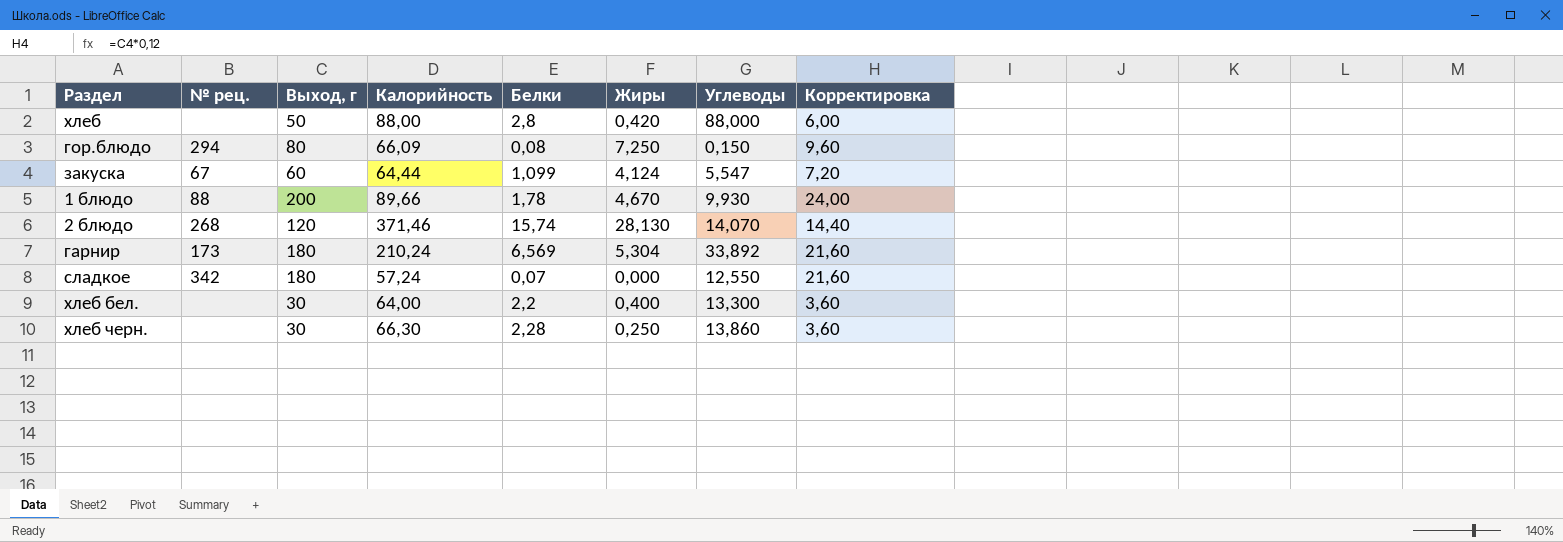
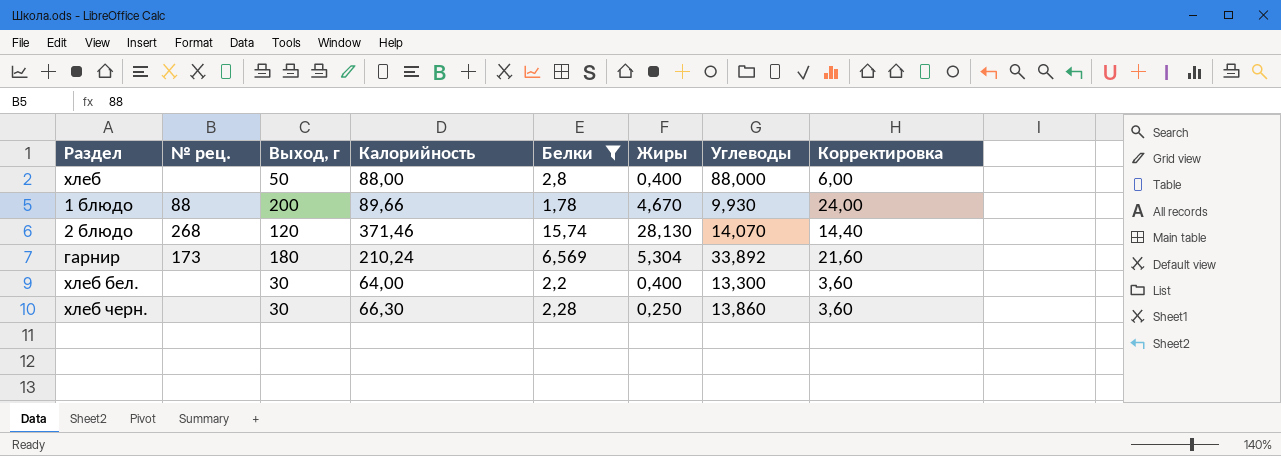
filter: none -> Белки >= 1,78
хлеб | Жиры: 0,420 -> 0,400

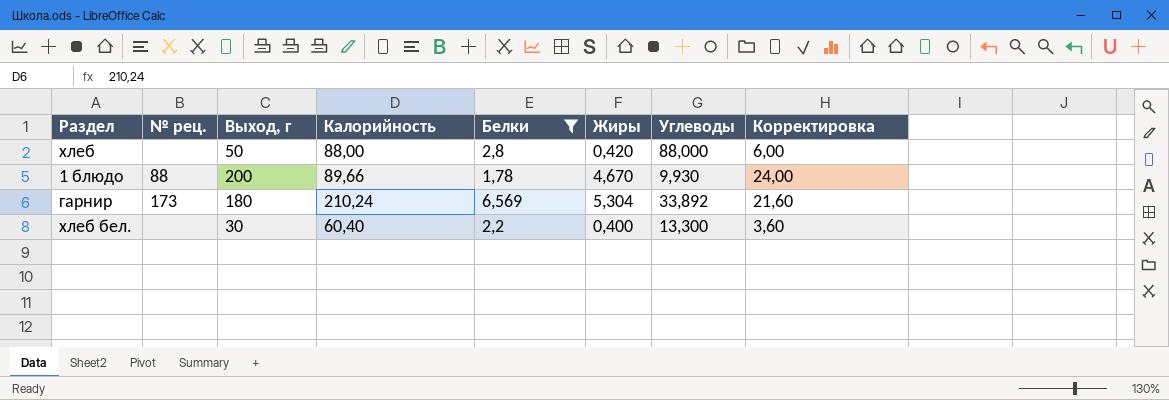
row 2 блюдо: 268 | 120 | 371,46 | 15,74 | 28,130 | 14,070 | 14,40 -> none
row хлеб черн.: none | 30 | 66,30 | 2,28 | 0,250 | 13,860 | 3,60 -> none
хлеб | Жиры: 0,400 -> 0,420
хлеб бел. | Калорийность: 64,00 -> 60,40

